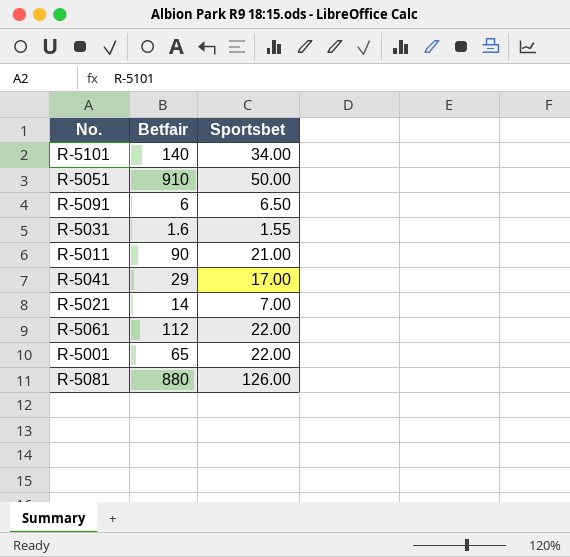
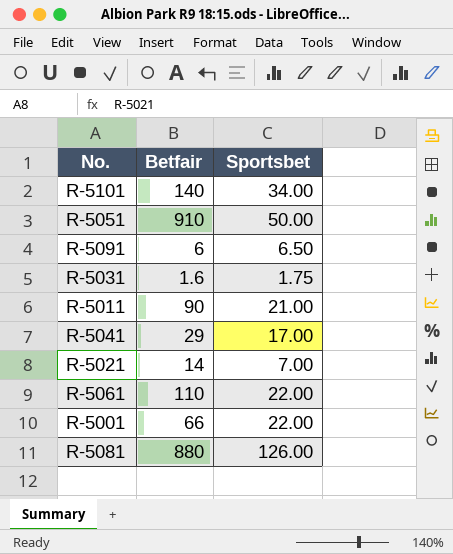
R-5031 | Sportsbet: 1.55 -> 1.75
R-5061 | Betfair: 112 -> 110
R-5001 | Betfair: 65 -> 66

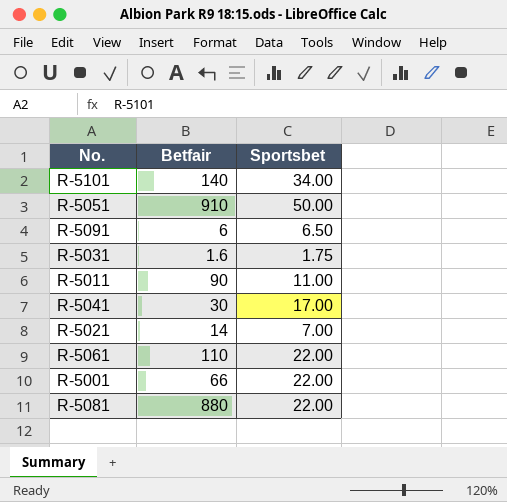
R-5011 | Sportsbet: 21.00 -> 11.00
R-5041 | Betfair: 29 -> 30
R-5081 | Sportsbet: 126.00 -> 22.00

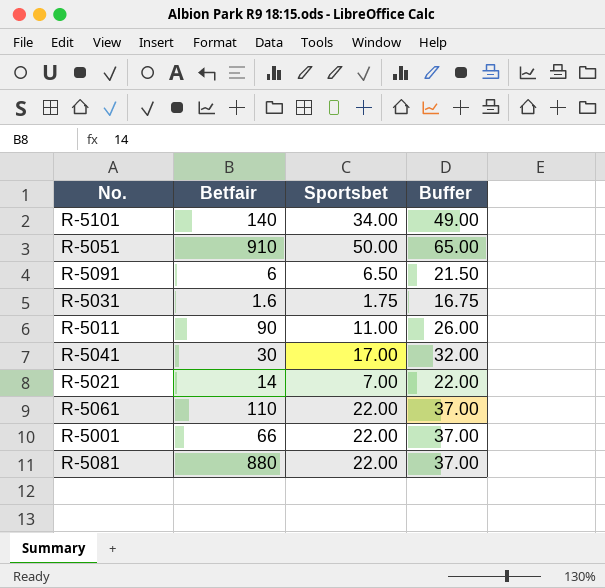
column Buffer | formula: none -> [Sportsbet] + 15

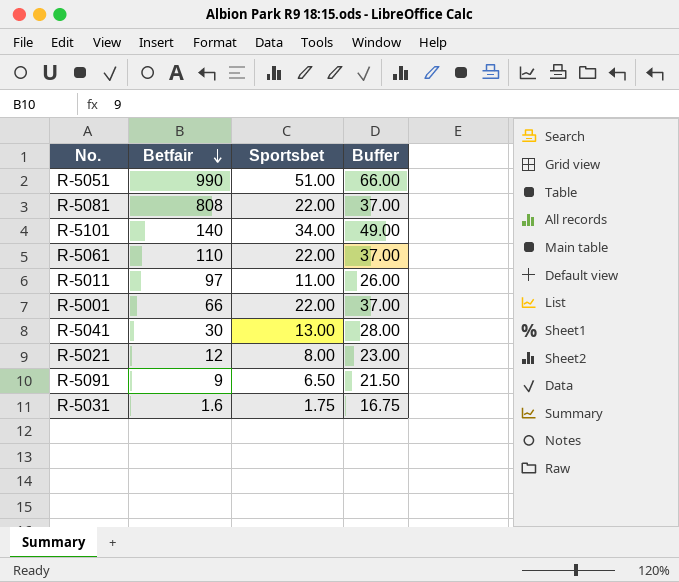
row order: none -> Betfair descending
R-5051 | Betfair: 910 -> 990
R-5051 | Sportsbet: 50.00 -> 51.00
R-5051 | Buffer: 65.00 -> 66.00
R-5081 | Betfair: 880 -> 808
R-5011 | Betfair: 90 -> 97
R-5041 | Sportsbet: 17.00 -> 13.00
R-5041 | Buffer: 32.00 -> 28.00
R-5021 | Betfair: 14 -> 12
R-5021 | Sportsbet: 7.00 -> 8.00
R-5021 | Buffer: 22.00 -> 23.00
R-5091 | Betfair: 6 -> 9

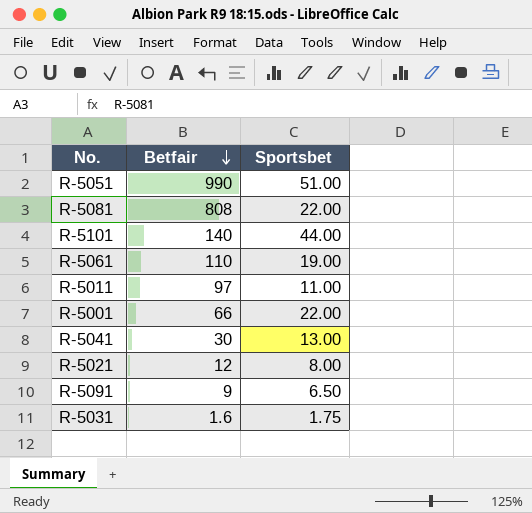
column Buffer | formula: [Sportsbet] + 15 -> none
R-5101 | Sportsbet: 34.00 -> 44.00
R-5061 | Sportsbet: 22.00 -> 19.00

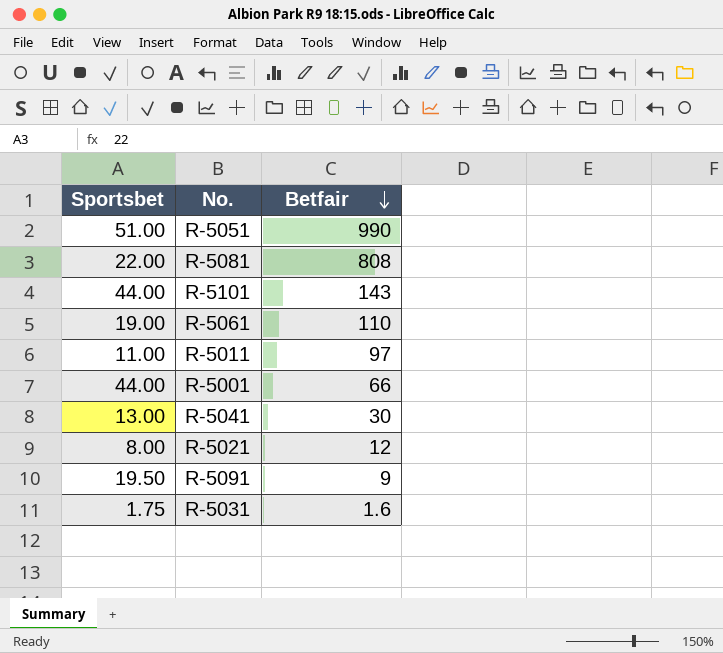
column Sportsbet | position: 3 -> 1
R-5101 | Betfair: 140 -> 143
R-5001 | Sportsbet: 22.00 -> 44.00
R-5091 | Sportsbet: 6.50 -> 19.50

